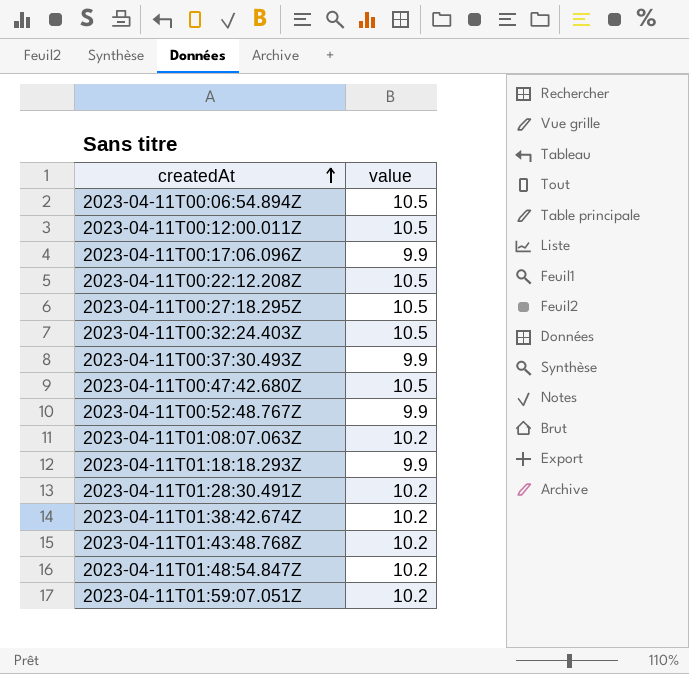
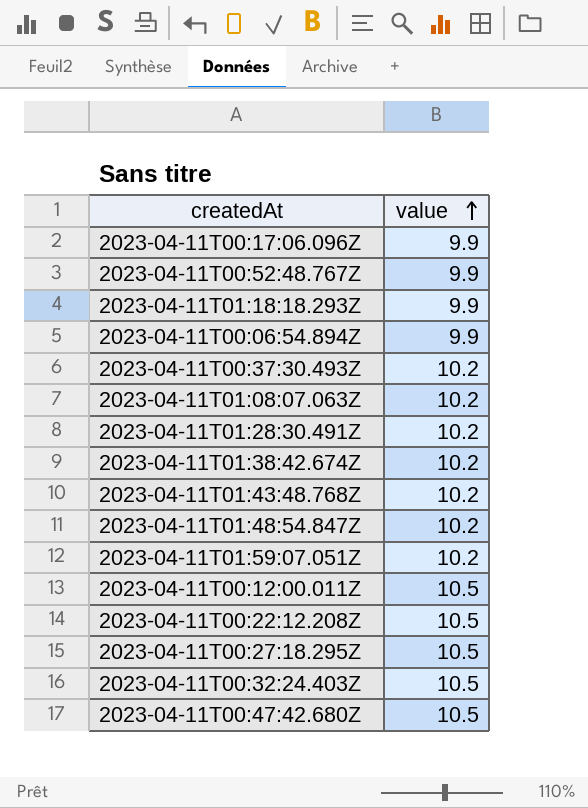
row order: createdAt ascending -> value ascending
2023-04-11T00:06:54.894Z | value: 10.5 -> 9.9
2023-04-11T00:37:30.493Z | value: 9.9 -> 10.2

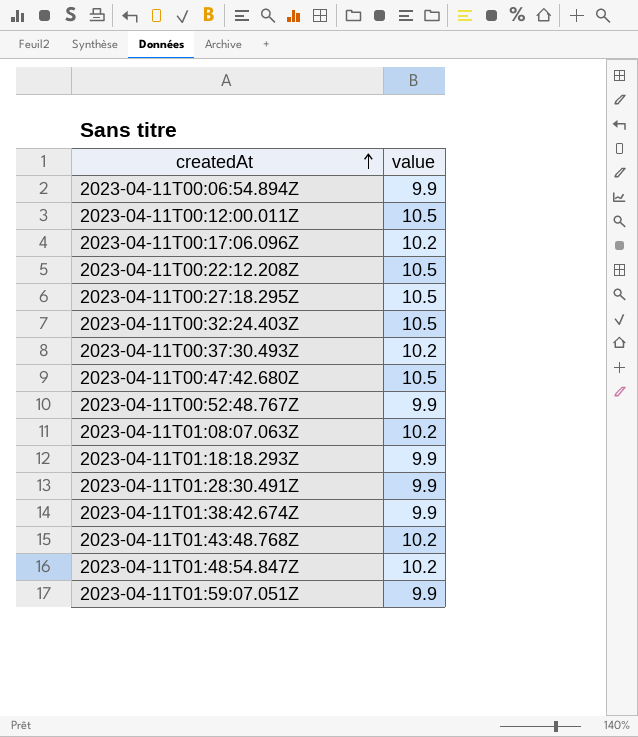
row order: value ascending -> createdAt ascending
2023-04-11T00:17:06.096Z | value: 9.9 -> 10.2
2023-04-11T01:28:30.491Z | value: 10.2 -> 9.9
2023-04-11T01:38:42.674Z | value: 10.2 -> 9.9
2023-04-11T01:59:07.051Z | value: 10.2 -> 9.9

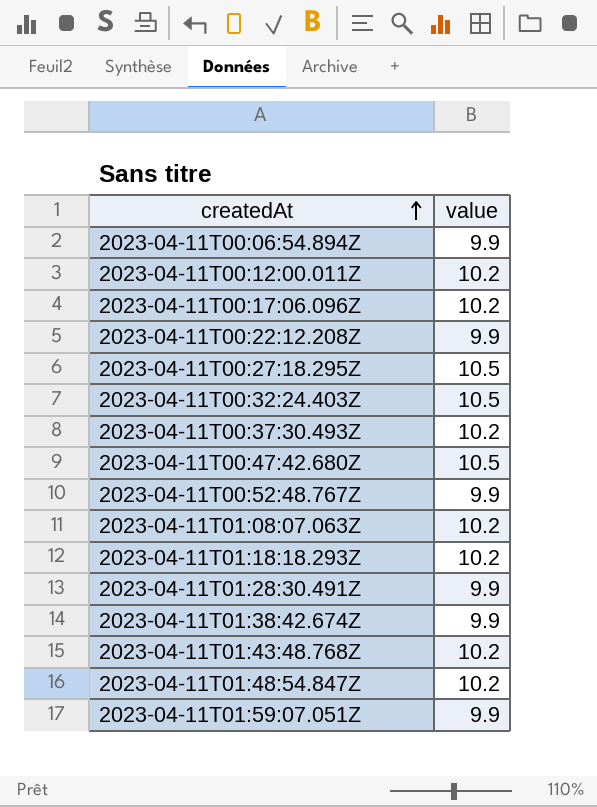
2023-04-11T00:12:00.011Z | value: 10.5 -> 10.2
2023-04-11T00:22:12.208Z | value: 10.5 -> 9.9
2023-04-11T01:18:18.293Z | value: 9.9 -> 10.2

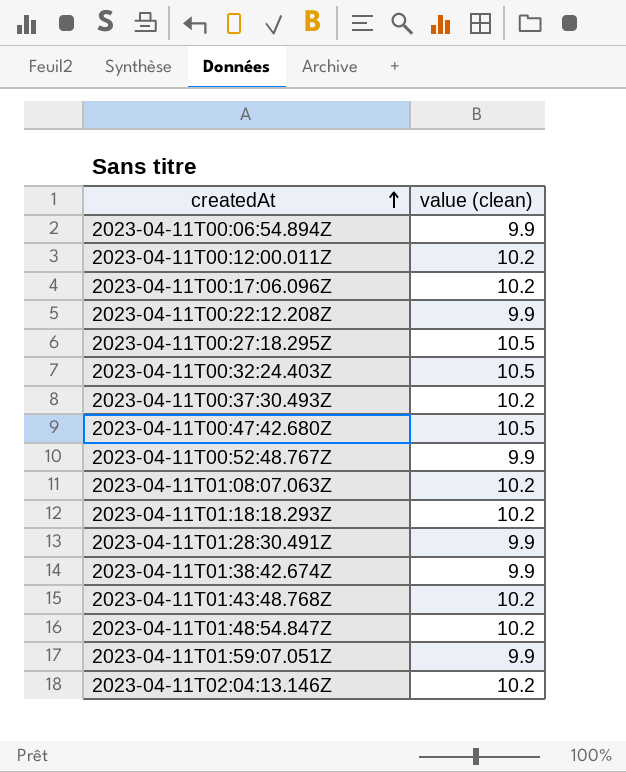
column name: value -> value (clean)
row 2023-04-11T02:04:13.146Z: none -> 10.2

